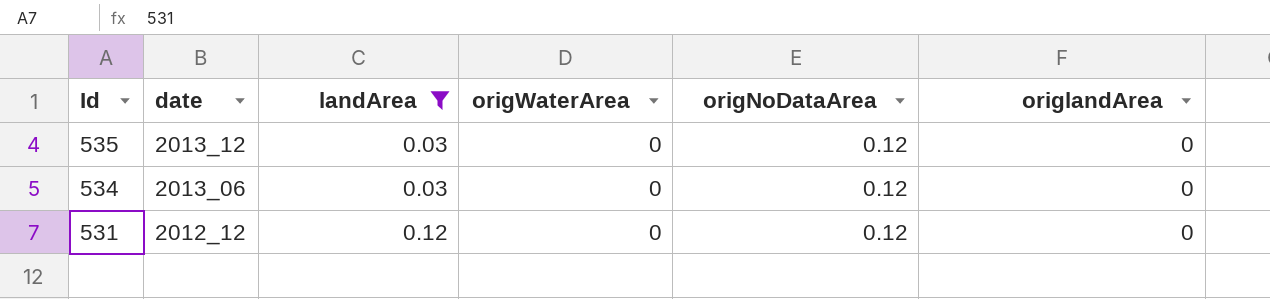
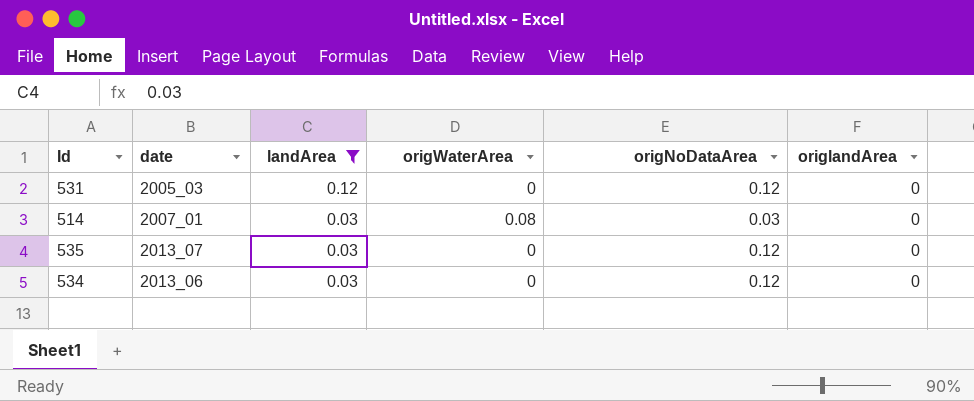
row order: Id descending -> landArea descending
531 | date: 2012_12 -> 2005_03
row 514: none -> 2007_01 | 0.03 | 0.08 | 0.03 | 0
535 | date: 2013_12 -> 2013_07

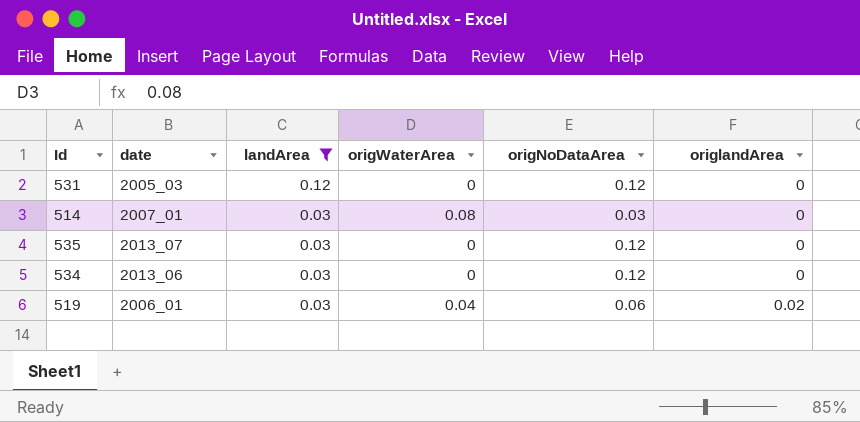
row 519: none -> 2006_01 | 0.03 | 0.04 | 0.06 | 0.02

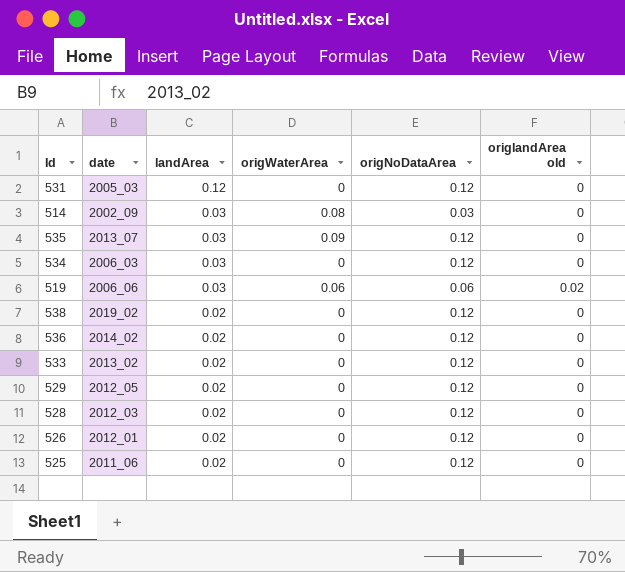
filter: landArea != 0.02 -> none
column name: origlandArea -> origlandArea old
514 | date: 2007_01 -> 2002_09
535 | origWaterArea: 0 -> 0.09
534 | date: 2013_06 -> 2006_03
519 | date: 2006_01 -> 2006_06
519 | origWaterArea: 0.04 -> 0.06

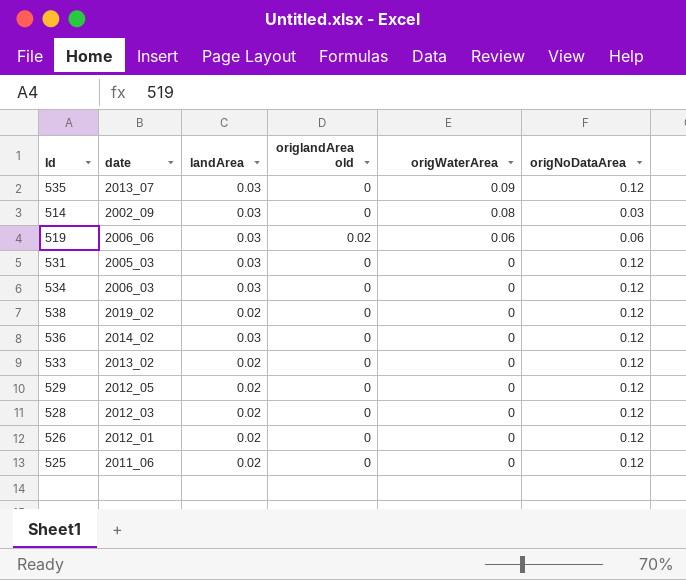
row order: landArea descending -> origWaterArea descending
column origlandArea old | position: 6 -> 4
531 | landArea: 0.12 -> 0.03
536 | landArea: 0.02 -> 0.03

